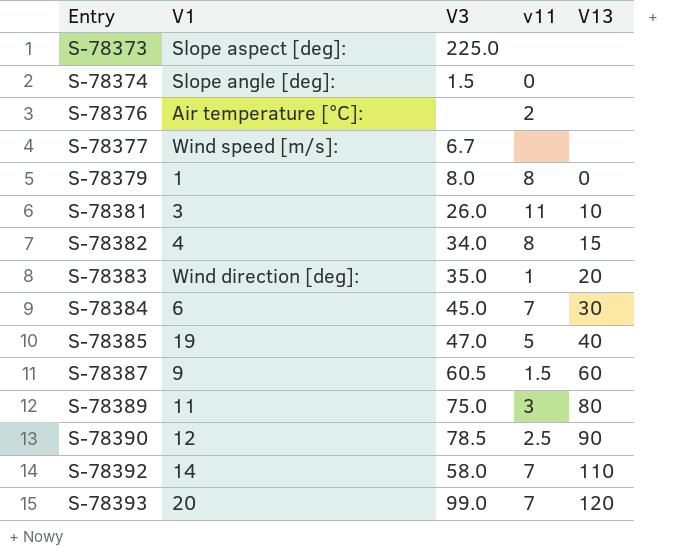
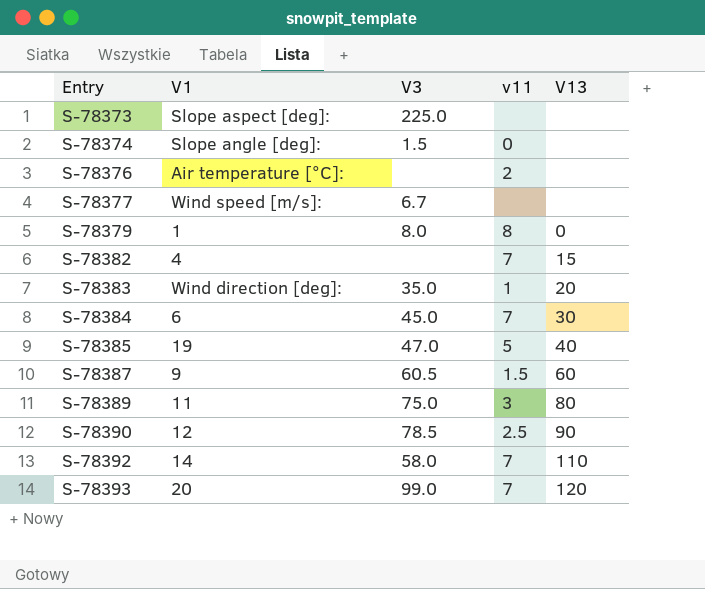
row S-78381: 3 | 26.0 | 11 | 10 -> none
S-78382 | V3: 34.0 -> none
S-78382 | v11: 8 -> 7

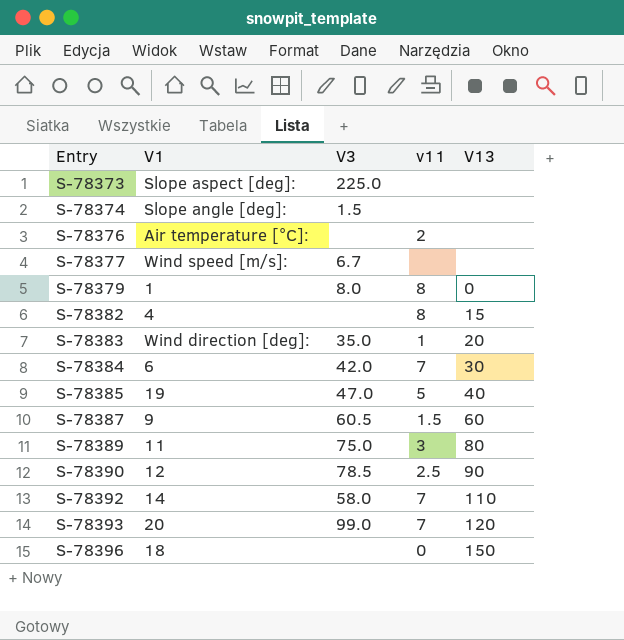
S-78374 | v11: 0 -> none
S-78382 | v11: 7 -> 8
S-78384 | V3: 45.0 -> 42.0
row S-78396: none -> 18 | none | 0 | 150

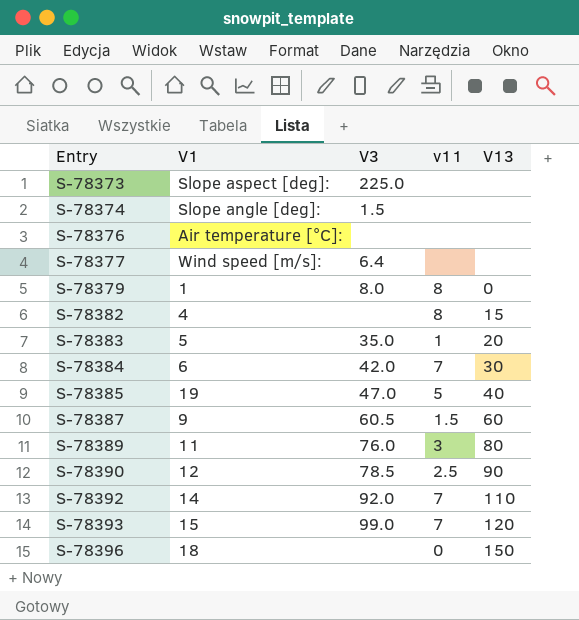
S-78376 | v11: 2 -> none
S-78377 | V3: 6.7 -> 6.4
S-78383 | V1: Wind direction [deg]: -> 5
S-78389 | V3: 75.0 -> 76.0
S-78392 | V3: 58.0 -> 92.0
S-78393 | V1: 20 -> 15

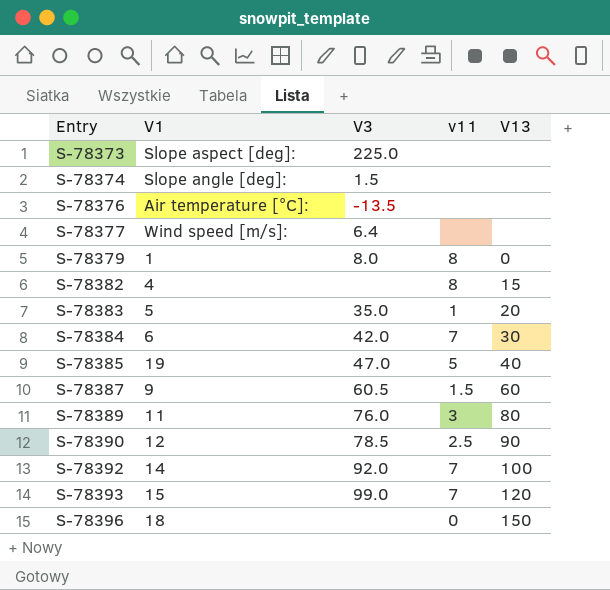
S-78376 | V3: none -> -13.5
S-78392 | V13: 110 -> 100

